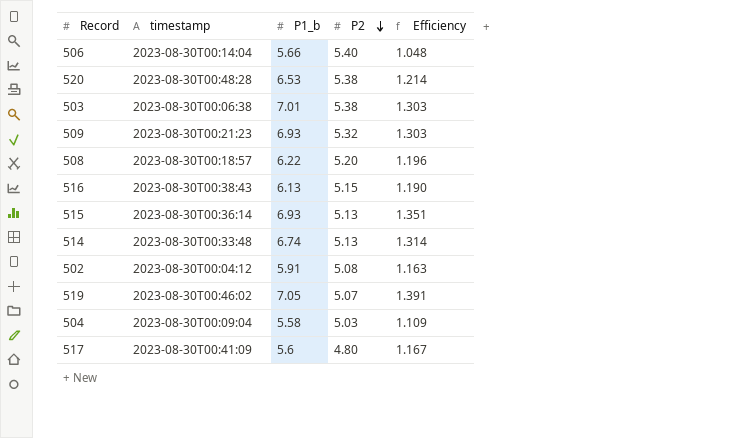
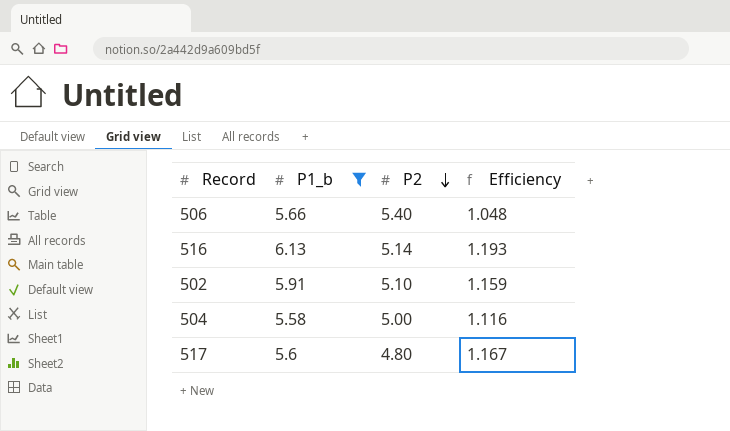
filter: none -> P1_b <= 6.13
column timestamp | position: 2 -> none
516 | P2: 5.15 -> 5.14
516 | Efficiency: 1.190 -> 1.193
502 | P2: 5.08 -> 5.10
502 | Efficiency: 1.163 -> 1.159
504 | P2: 5.03 -> 5.00
504 | Efficiency: 1.109 -> 1.116

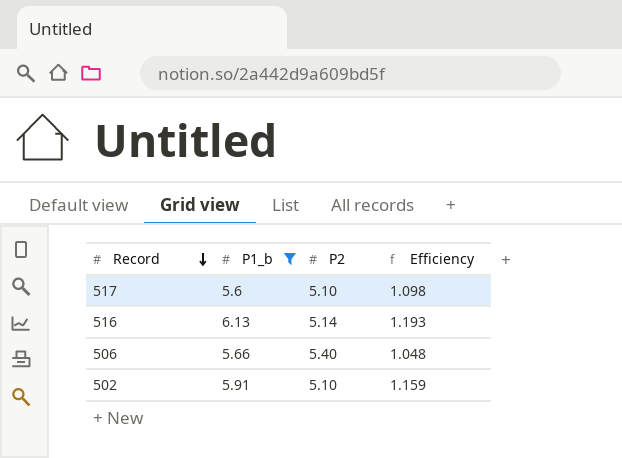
row order: P2 descending -> Record descending
row 504: 5.58 | 5.00 | 1.116 -> none
517 | P2: 4.80 -> 5.10
517 | Efficiency: 1.167 -> 1.098

